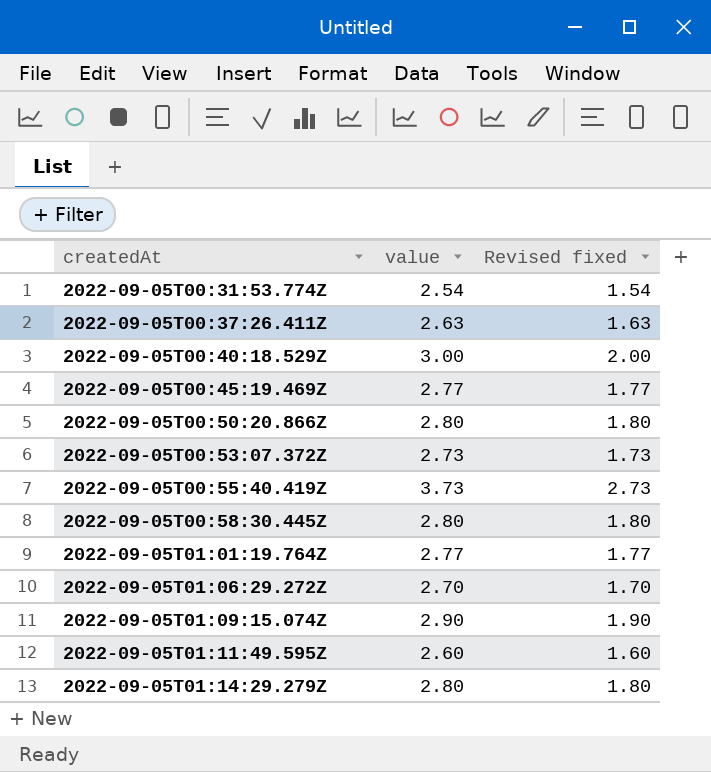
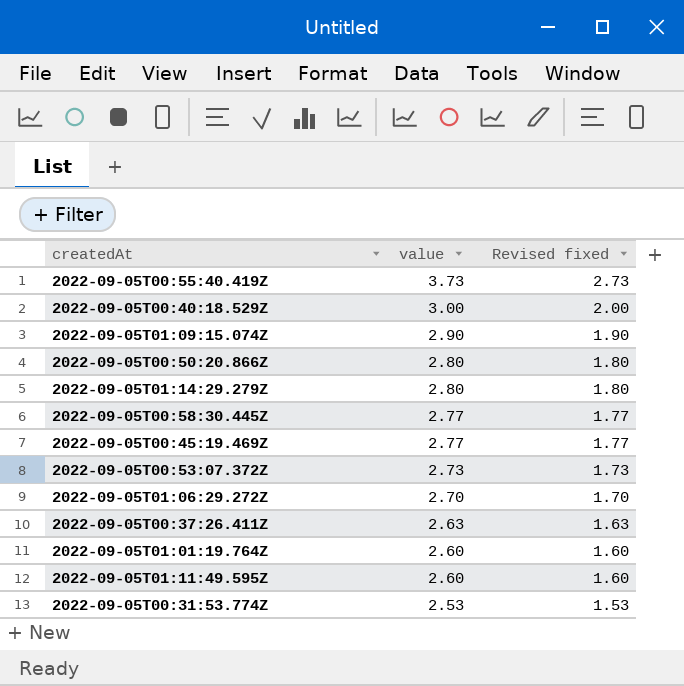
row order: createdAt ascending -> value descending
2022-09-05T00:58:30.445Z | value: 2.80 -> 2.77
2022-09-05T00:58:30.445Z | Revised fixed: 1.80 -> 1.77
2022-09-05T01:01:19.764Z | value: 2.77 -> 2.60
2022-09-05T01:01:19.764Z | Revised fixed: 1.77 -> 1.60
2022-09-05T00:31:53.774Z | value: 2.54 -> 2.53
2022-09-05T00:31:53.774Z | Revised fixed: 1.54 -> 1.53

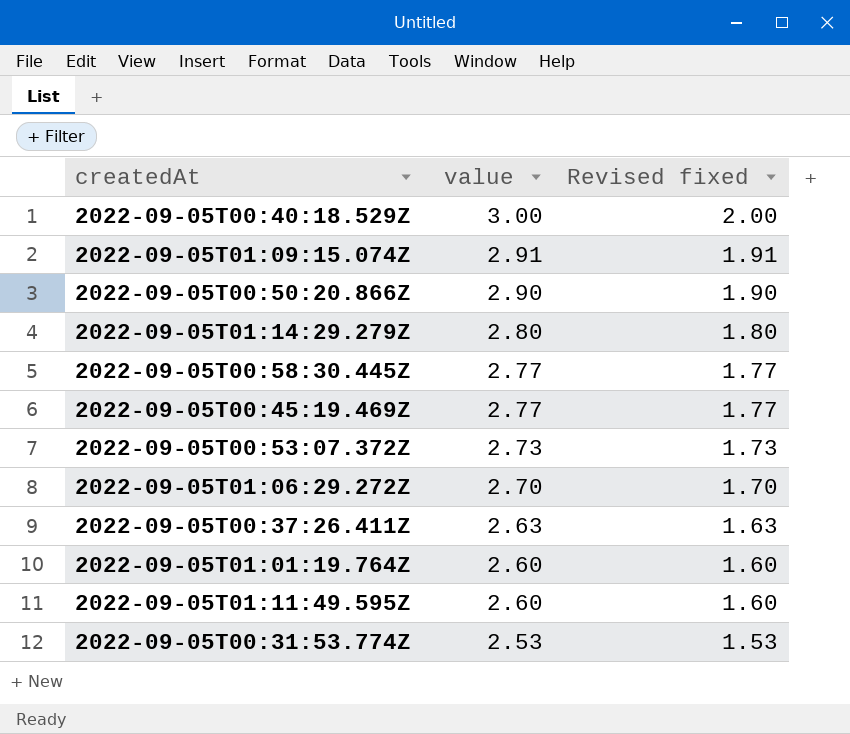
row 2022-09-05T00:55:40.419Z: 3.73 | 2.73 -> none
2022-09-05T01:09:15.074Z | value: 2.90 -> 2.91
2022-09-05T01:09:15.074Z | Revised fixed: 1.90 -> 1.91
2022-09-05T00:50:20.866Z | value: 2.80 -> 2.90
2022-09-05T00:50:20.866Z | Revised fixed: 1.80 -> 1.90

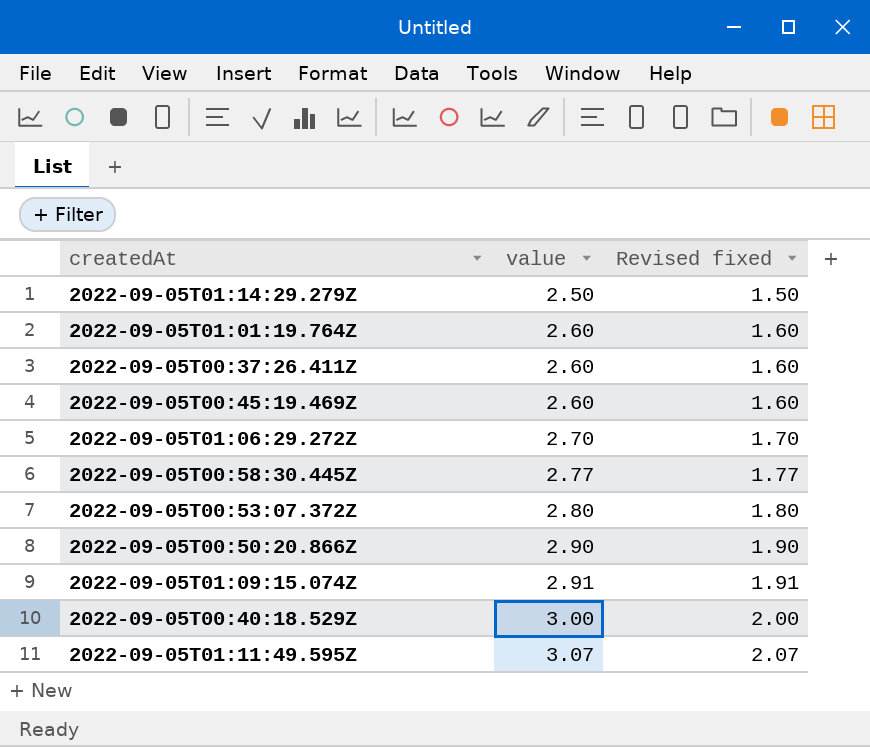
row order: value descending -> value ascending
row 2022-09-05T00:31:53.774Z: 2.53 | 1.53 -> none
2022-09-05T01:14:29.279Z | value: 2.80 -> 2.50
2022-09-05T01:14:29.279Z | Revised fixed: 1.80 -> 1.50
2022-09-05T00:37:26.411Z | value: 2.63 -> 2.60
2022-09-05T00:37:26.411Z | Revised fixed: 1.63 -> 1.60
2022-09-05T00:45:19.469Z | value: 2.77 -> 2.60
2022-09-05T00:45:19.469Z | Revised fixed: 1.77 -> 1.60
2022-09-05T00:53:07.372Z | value: 2.73 -> 2.80
2022-09-05T00:53:07.372Z | Revised fixed: 1.73 -> 1.80
2022-09-05T01:11:49.595Z | value: 2.60 -> 3.07
2022-09-05T01:11:49.595Z | Revised fixed: 1.60 -> 2.07

